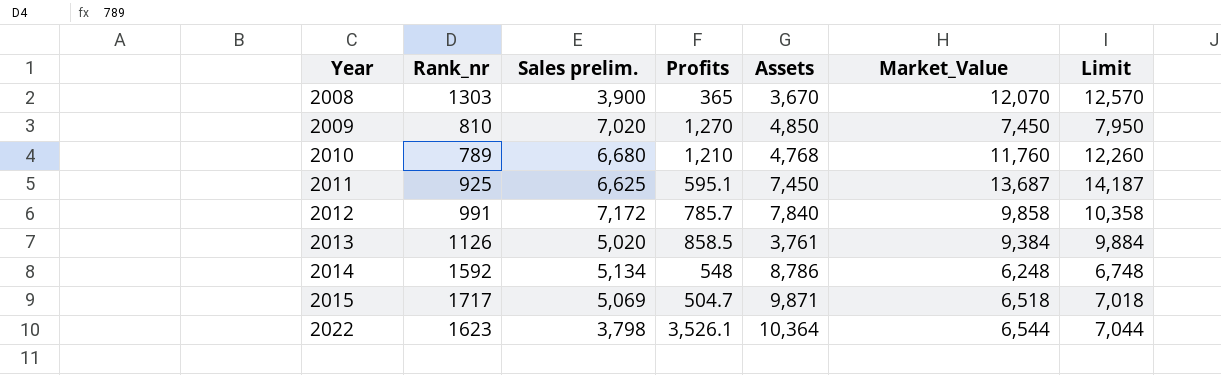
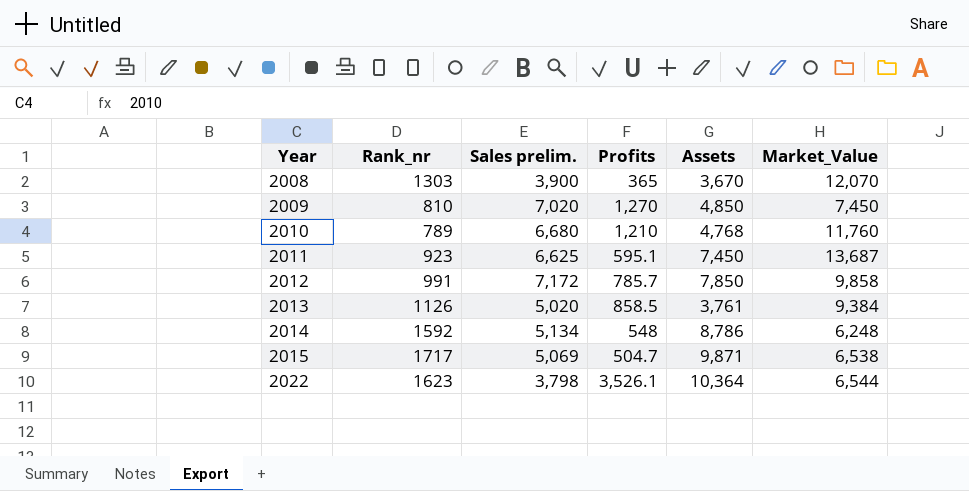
column Limit | formula: [Market_Value] + 500 -> none
2011 | Rank_nr: 925 -> 923
2012 | Assets: 7,840 -> 7,850
2015 | Market_Value: 6,518 -> 6,538

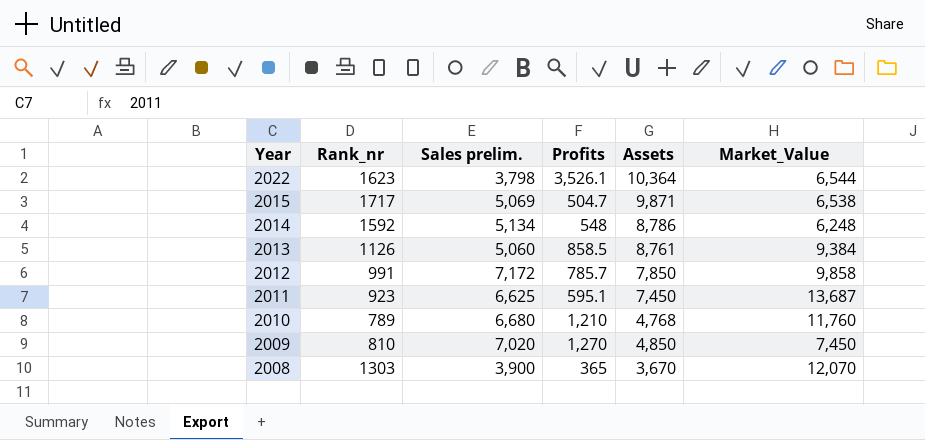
row order: Year ascending -> Year descending
2013 | Sales prelim.: 5,020 -> 5,060
2013 | Assets: 3,761 -> 8,761

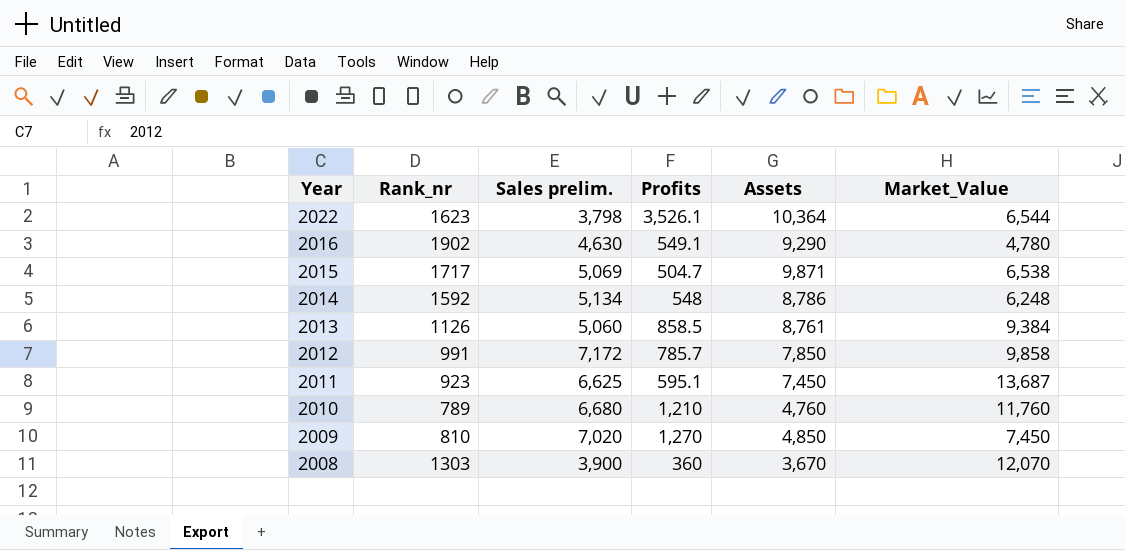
row 2016: none -> 1902 | 4,630 | 549.1 | 9,290 | 4,780
2010 | Assets: 4,768 -> 4,760
2008 | Profits: 365 -> 360

